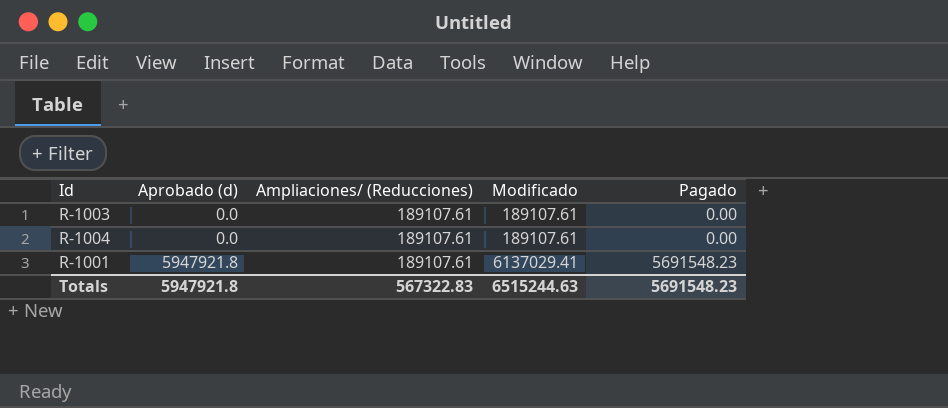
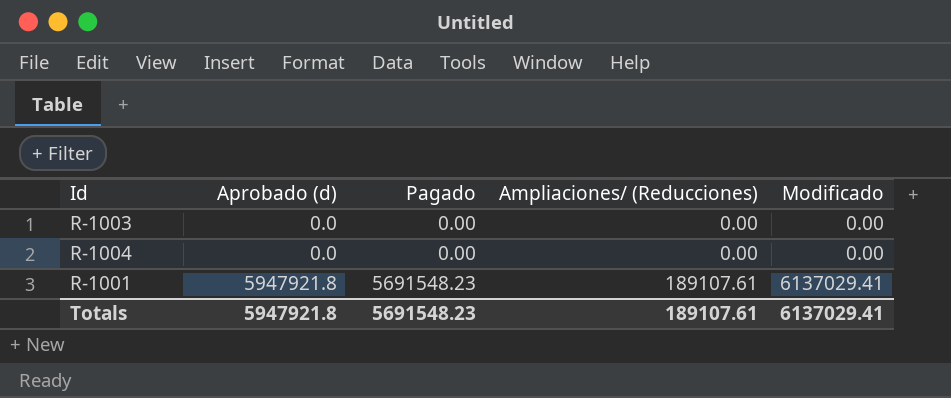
column Pagado | position: 5 -> 3
R-1003 | Ampliaciones/ (Reducciones): 189107.61 -> 0.00
R-1003 | Modificado: 189107.61 -> 0.00
R-1004 | Ampliaciones/ (Reducciones): 189107.61 -> 0.00
R-1004 | Modificado: 189107.61 -> 0.00
Totals | Ampliaciones/ (Reducciones): 567322.83 -> 189107.61
Totals | Modificado: 6515244.63 -> 6137029.41

